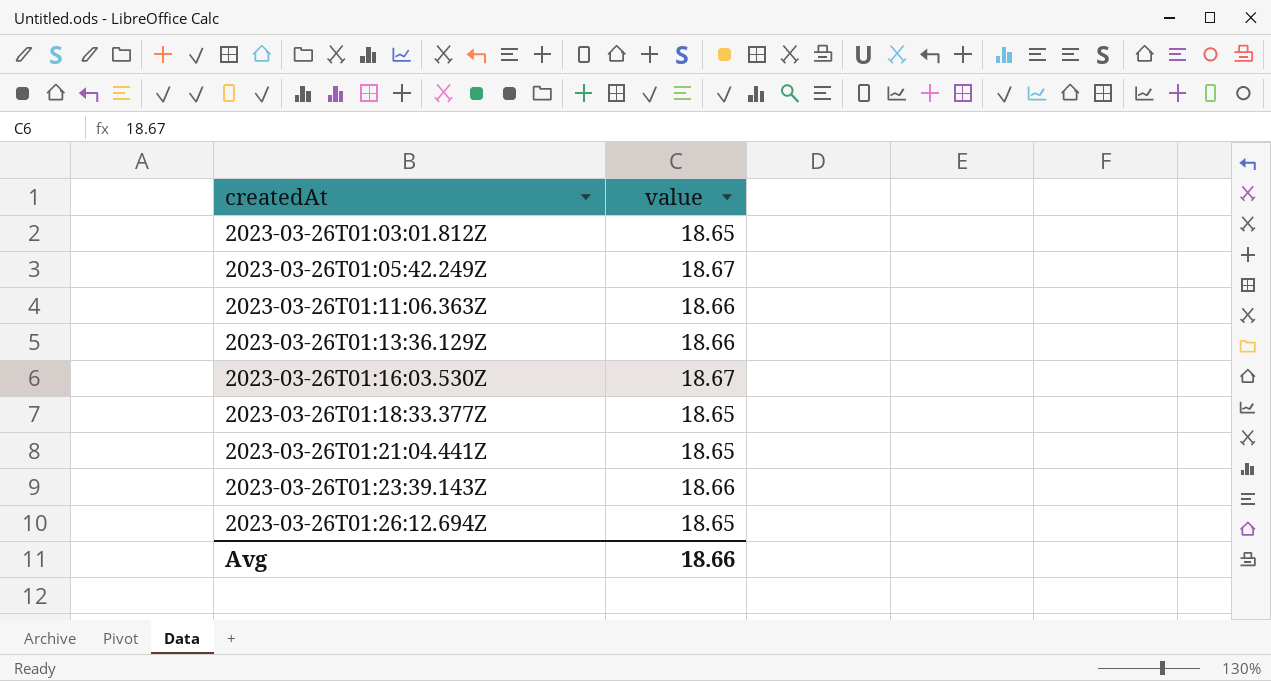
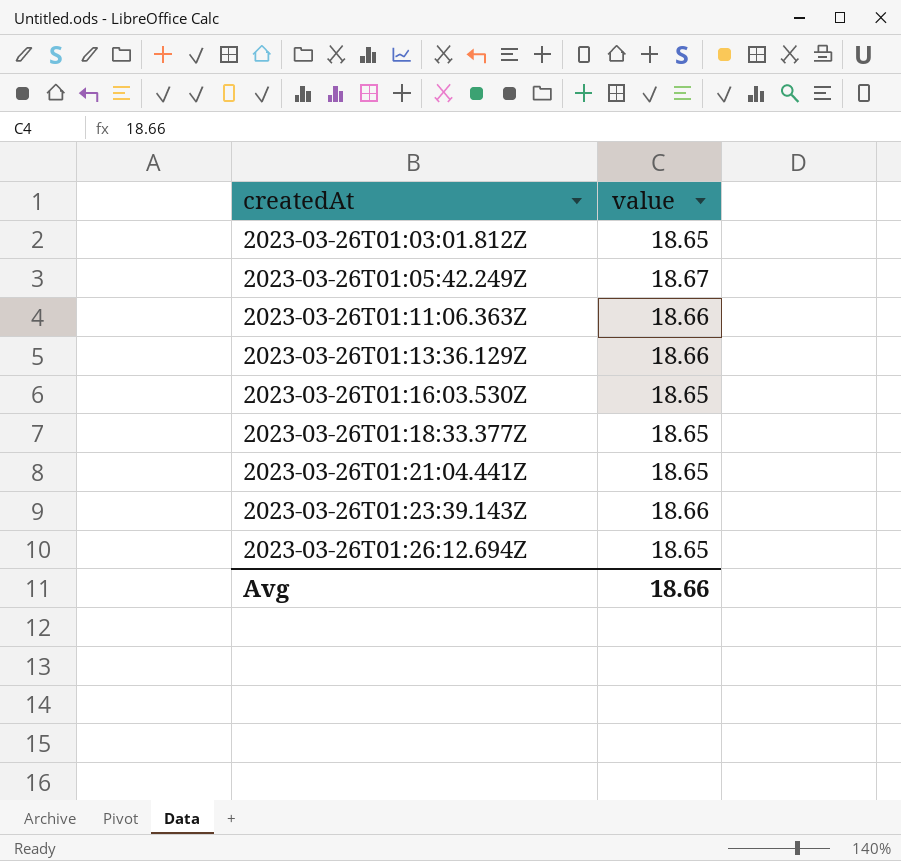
2023-03-26T01:16:03.530Z | value: 18.67 -> 18.65

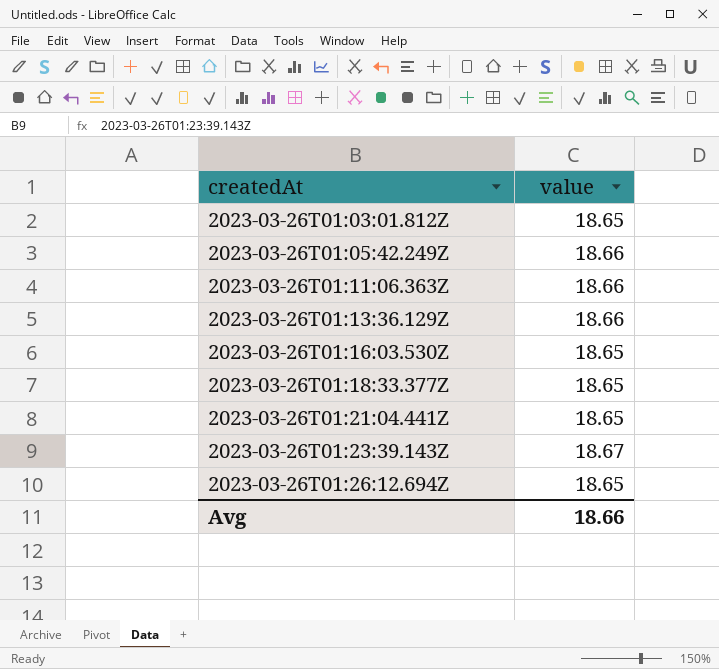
2023-03-26T01:05:42.249Z | value: 18.67 -> 18.66
2023-03-26T01:23:39.143Z | value: 18.66 -> 18.67

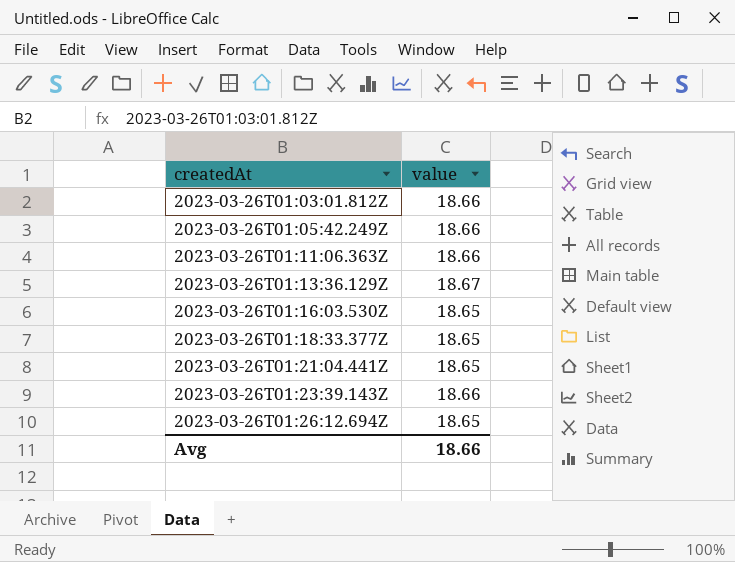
2023-03-26T01:03:01.812Z | value: 18.65 -> 18.66
2023-03-26T01:13:36.129Z | value: 18.66 -> 18.67
2023-03-26T01:23:39.143Z | value: 18.67 -> 18.66

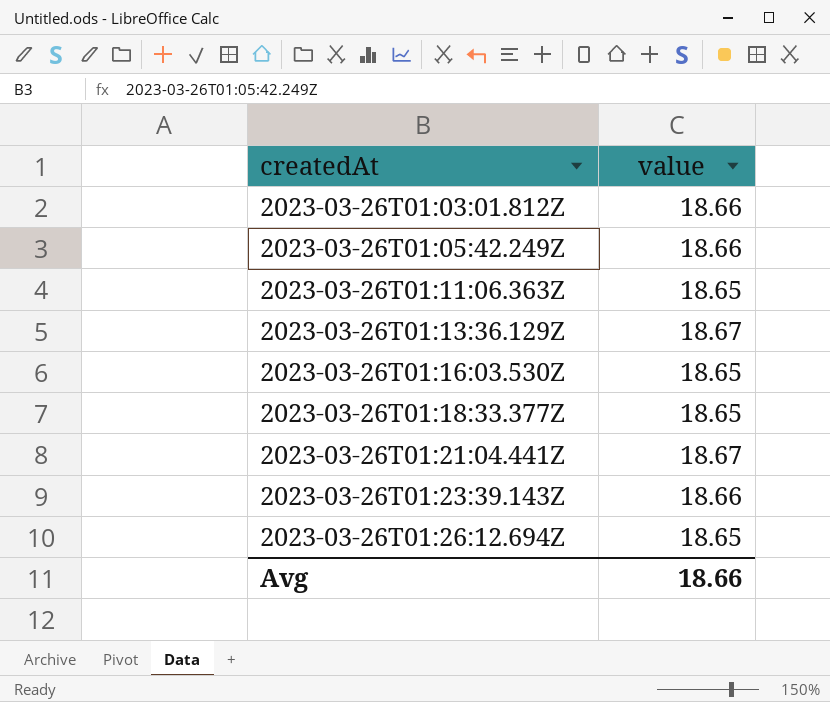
2023-03-26T01:11:06.363Z | value: 18.66 -> 18.65
2023-03-26T01:21:04.441Z | value: 18.65 -> 18.67

